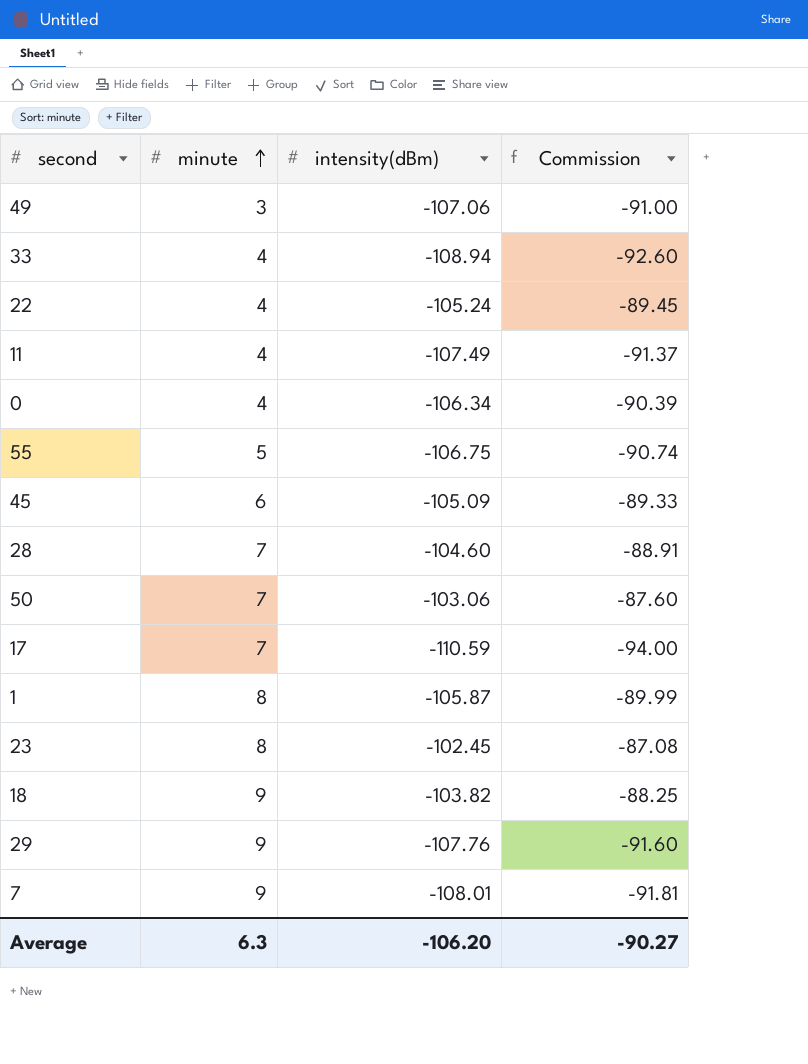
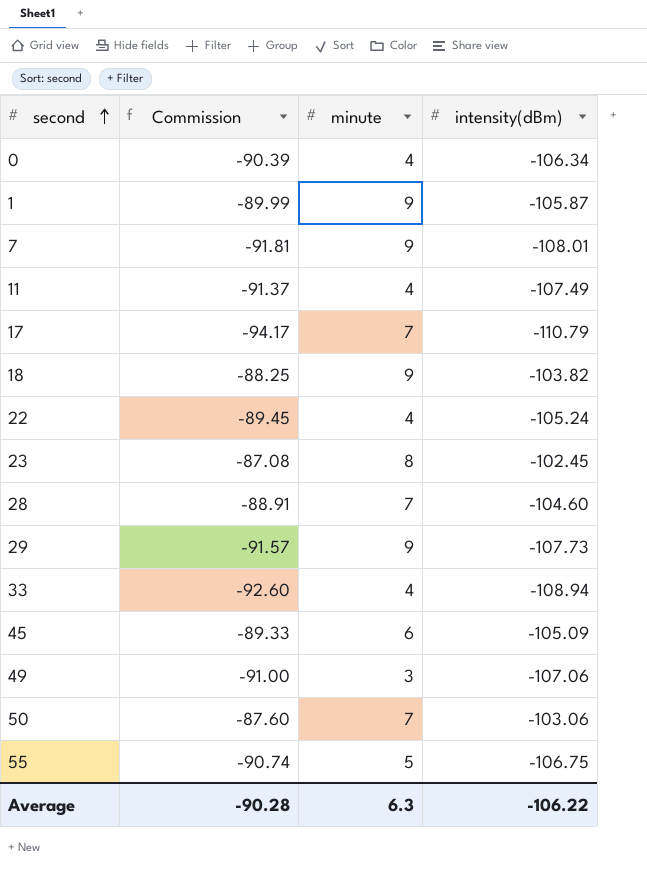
row order: minute ascending -> second ascending
column Commission | position: 4 -> 2
1 | minute: 8 -> 9
17 | Commission: -94.00 -> -94.17
17 | intensity(dBm): -110.59 -> -110.79
29 | Commission: -91.60 -> -91.57
29 | intensity(dBm): -107.76 -> -107.73
Average | Commission: -90.27 -> -90.28
Average | intensity(dBm): -106.20 -> -106.22

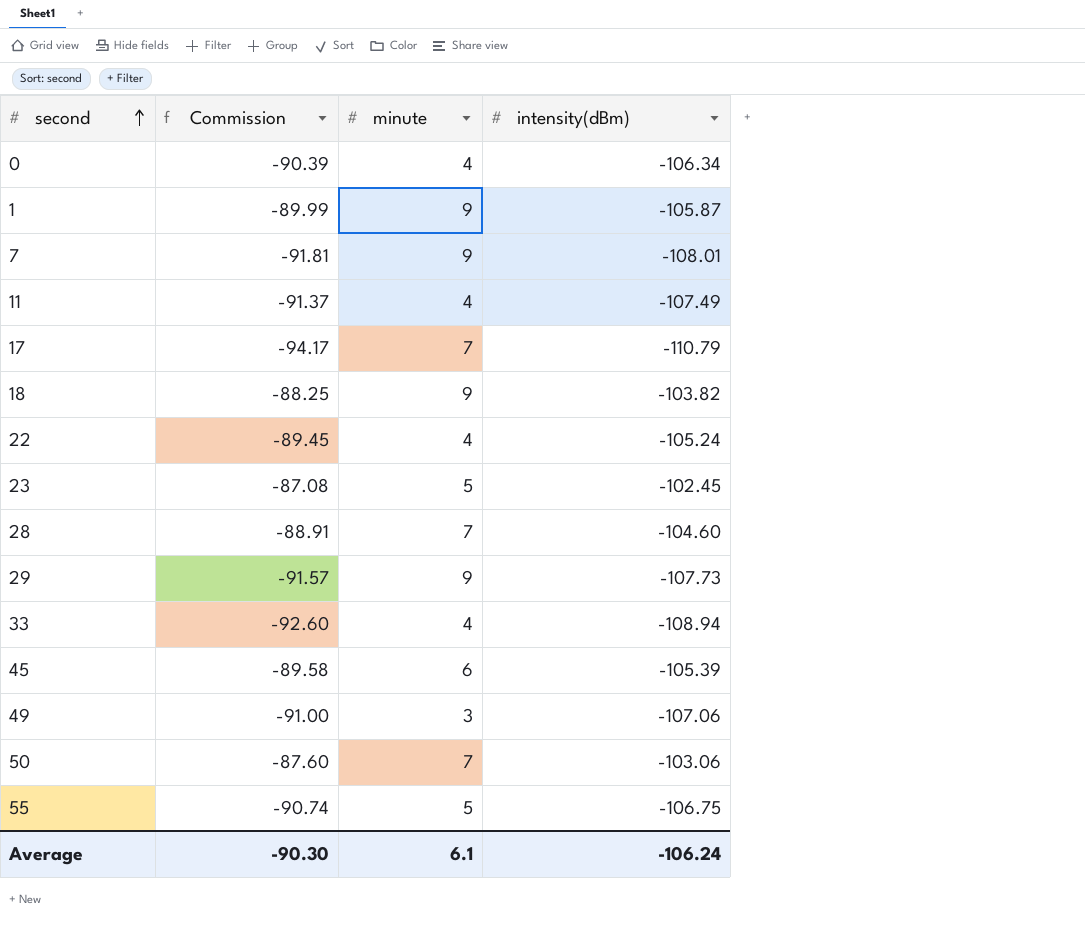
23 | minute: 8 -> 5
45 | Commission: -89.33 -> -89.58
45 | intensity(dBm): -105.09 -> -105.39
Average | Commission: -90.28 -> -90.30
Average | minute: 6.3 -> 6.1
Average | intensity(dBm): -106.22 -> -106.24

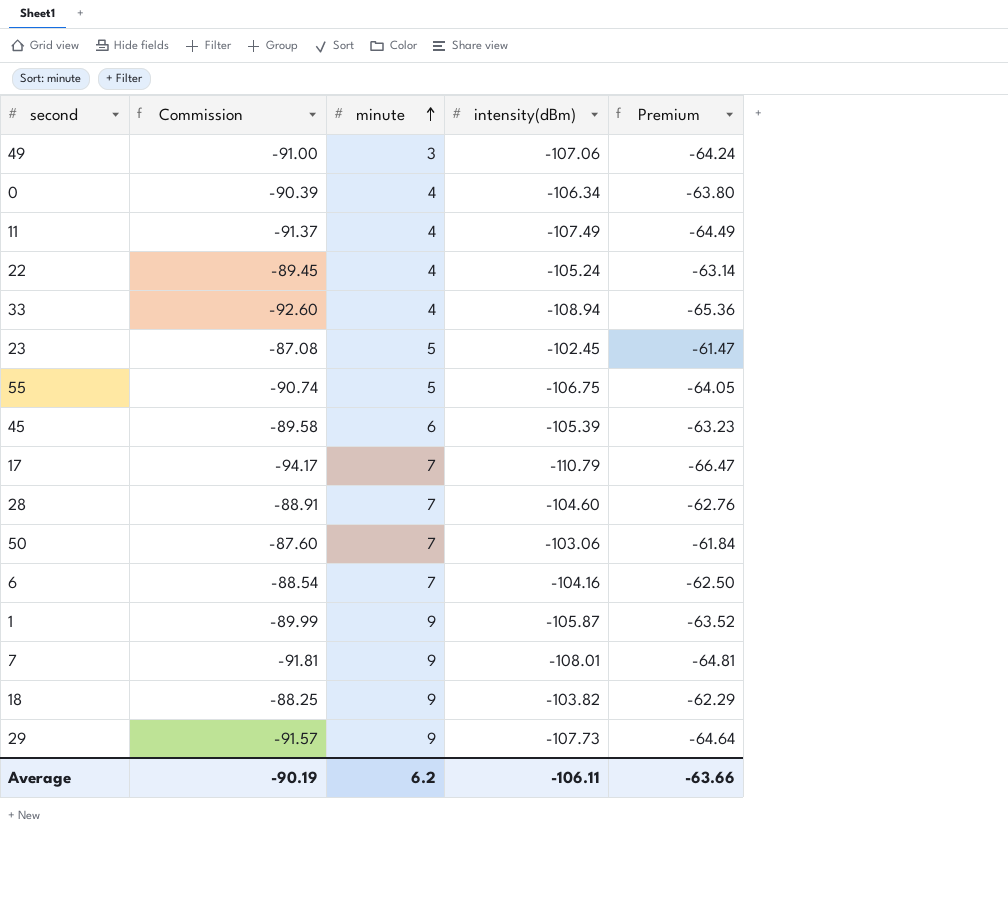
row order: second ascending -> minute ascending
column Premium | formula: none -> [intensity(dBm)] * 0.6
row 6: none -> -88.54 | 7 | -104.16 | -62.50
Average | Commission: -90.30 -> -90.19
Average | minute: 6.1 -> 6.2
Average | intensity(dBm): -106.24 -> -106.11

